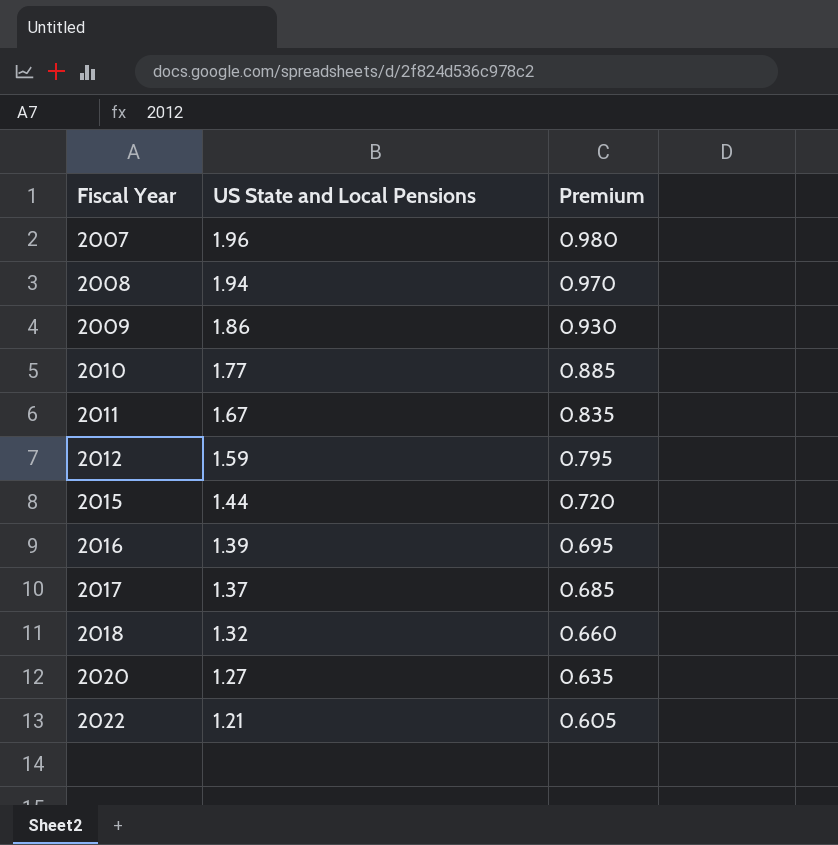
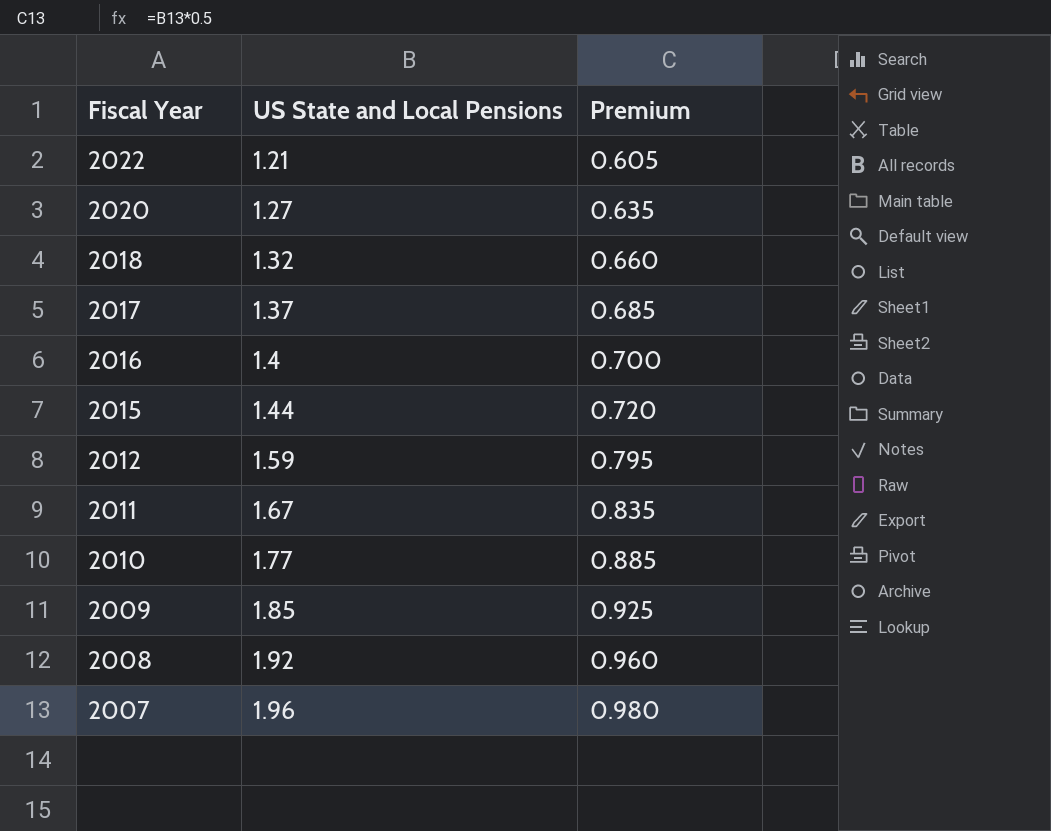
row order: Fiscal Year ascending -> Fiscal Year descending
2016 | US State and Local Pensions: 1.39 -> 1.4
2016 | Premium: 0.695 -> 0.700
2009 | US State and Local Pensions: 1.86 -> 1.85
2009 | Premium: 0.930 -> 0.925
2008 | US State and Local Pensions: 1.94 -> 1.92
2008 | Premium: 0.970 -> 0.960

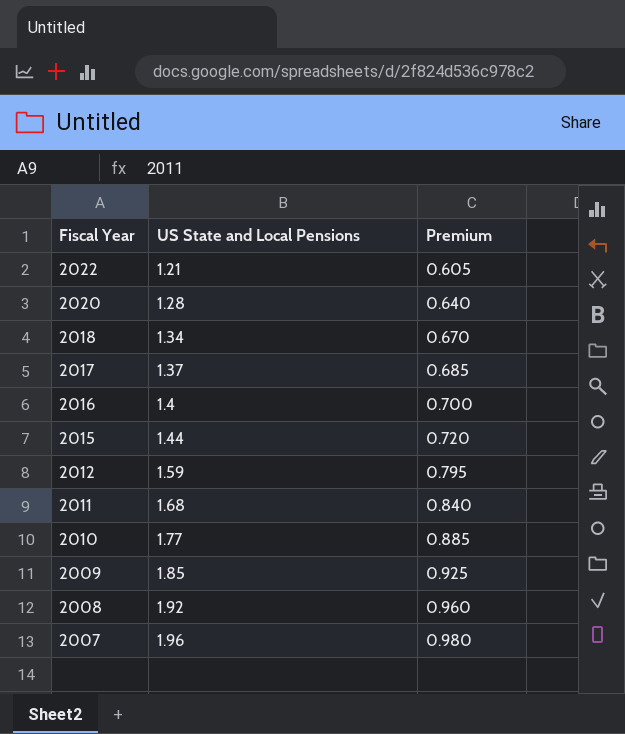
2020 | US State and Local Pensions: 1.27 -> 1.28
2020 | Premium: 0.635 -> 0.640
2018 | US State and Local Pensions: 1.32 -> 1.34
2018 | Premium: 0.660 -> 0.670
2011 | US State and Local Pensions: 1.67 -> 1.68
2011 | Premium: 0.835 -> 0.840

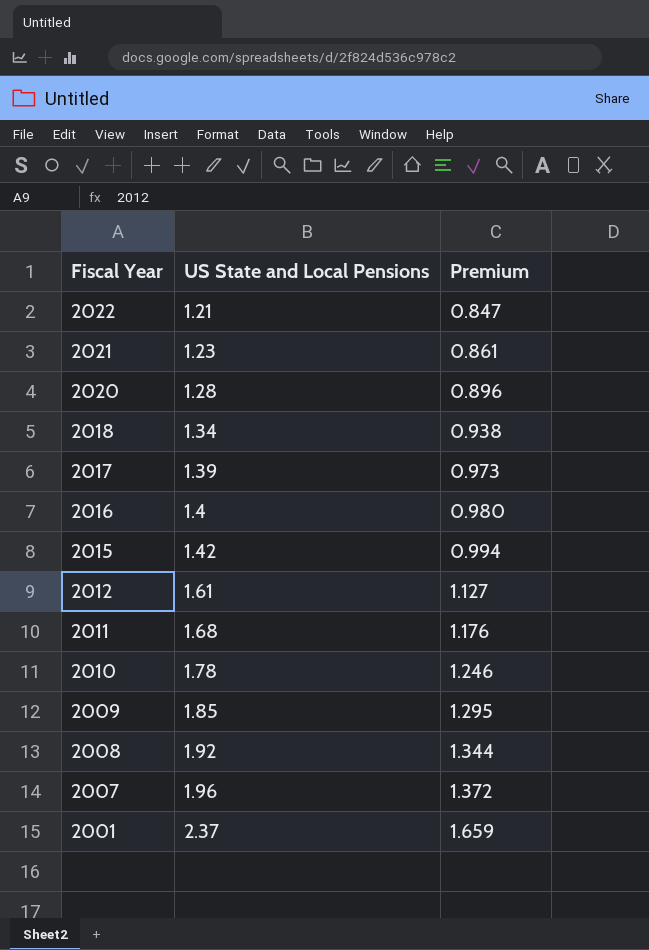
column Premium | formula: [US State and Local Pensions] * 0.5 -> [US State and Local Pensions] * 0.7
row 2021: none -> 1.23 | 0.861
2017 | US State and Local Pensions: 1.37 -> 1.39
2015 | US State and Local Pensions: 1.44 -> 1.42
2012 | US State and Local Pensions: 1.59 -> 1.61
2010 | US State and Local Pensions: 1.77 -> 1.78
row 2001: none -> 2.37 | 1.659

